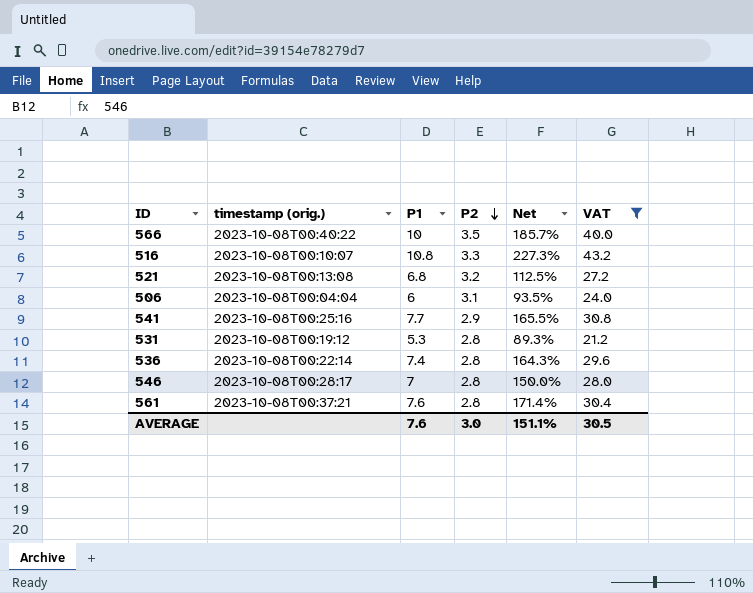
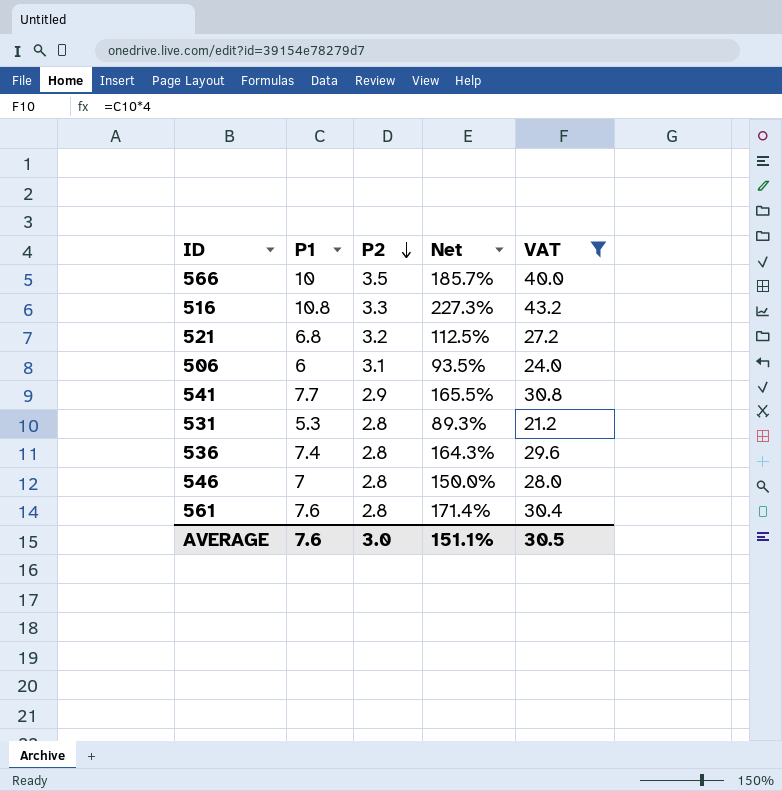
column timestamp (orig.) | position: 2 -> none

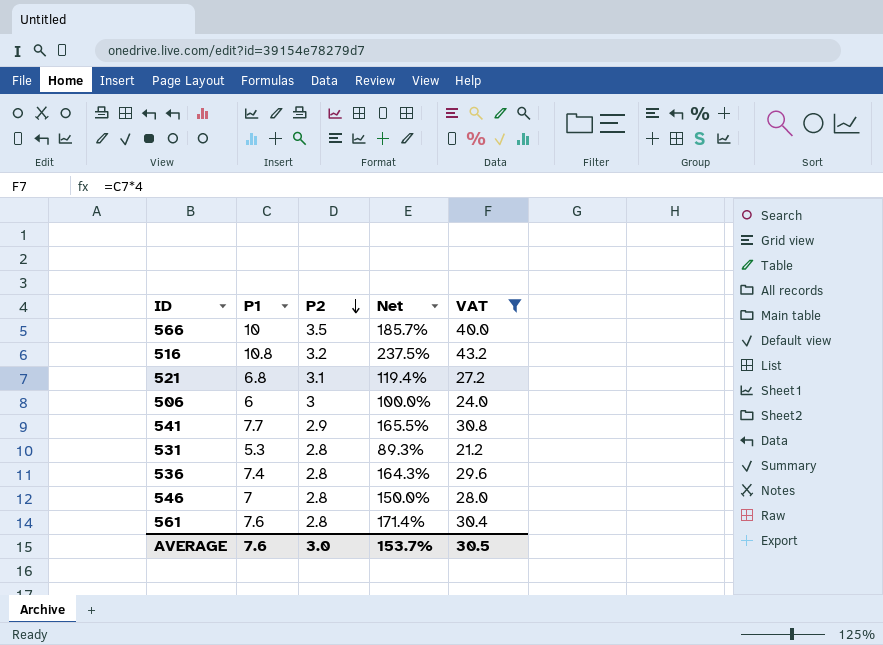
516 | P2: 3.3 -> 3.2
516 | Net: 227.3% -> 237.5%
521 | P2: 3.2 -> 3.1
521 | Net: 112.5% -> 119.4%
506 | P2: 3.1 -> 3
506 | Net: 93.5% -> 100.0%
AVERAGE | Net: 151.1% -> 153.7%

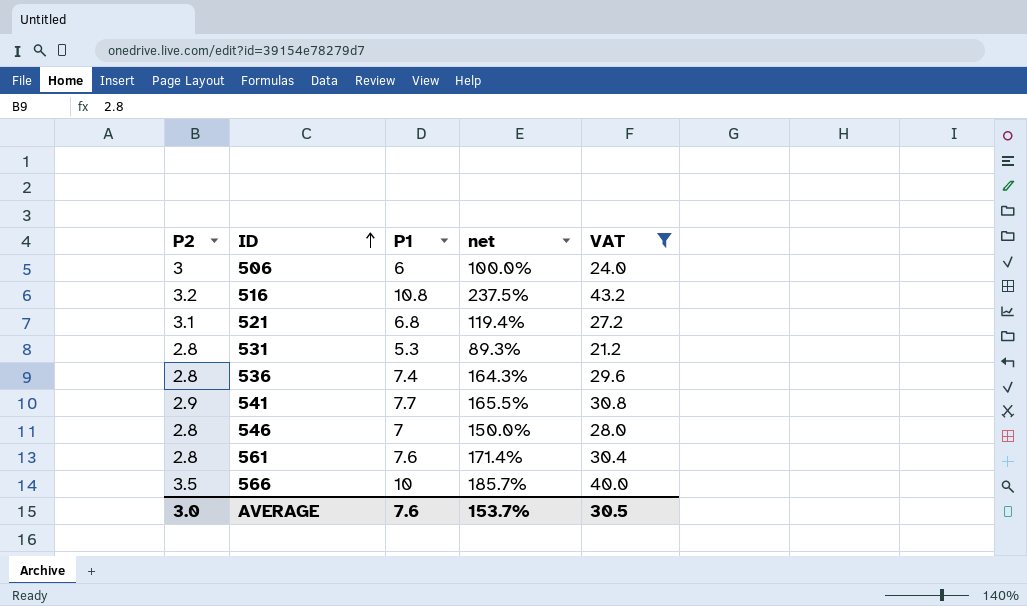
row order: P2 descending -> ID ascending
column P2 | position: 3 -> 1
column name: Net -> net

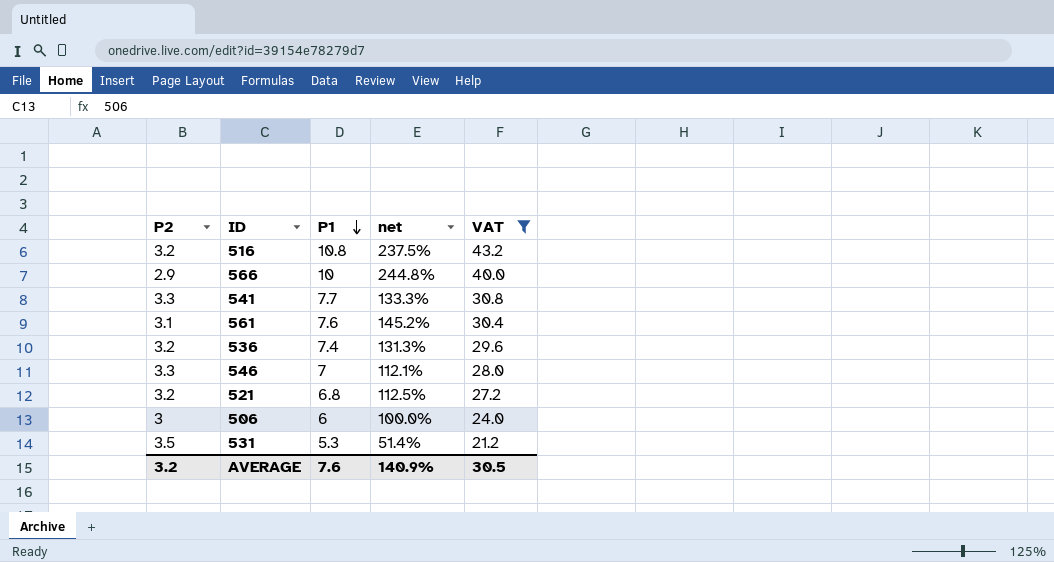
row order: ID ascending -> P1 descending
566 | P2: 3.5 -> 2.9
566 | net: 185.7% -> 244.8%
541 | P2: 2.9 -> 3.3
541 | net: 165.5% -> 133.3%
561 | P2: 2.8 -> 3.1
561 | net: 171.4% -> 145.2%
536 | P2: 2.8 -> 3.2
536 | net: 164.3% -> 131.3%
546 | P2: 2.8 -> 3.3
546 | net: 150.0% -> 112.1%
521 | P2: 3.1 -> 3.2
521 | net: 119.4% -> 112.5%
531 | P2: 2.8 -> 3.5
531 | net: 89.3% -> 51.4%
AVERAGE | P2: 3.0 -> 3.2
AVERAGE | net: 153.7% -> 140.9%

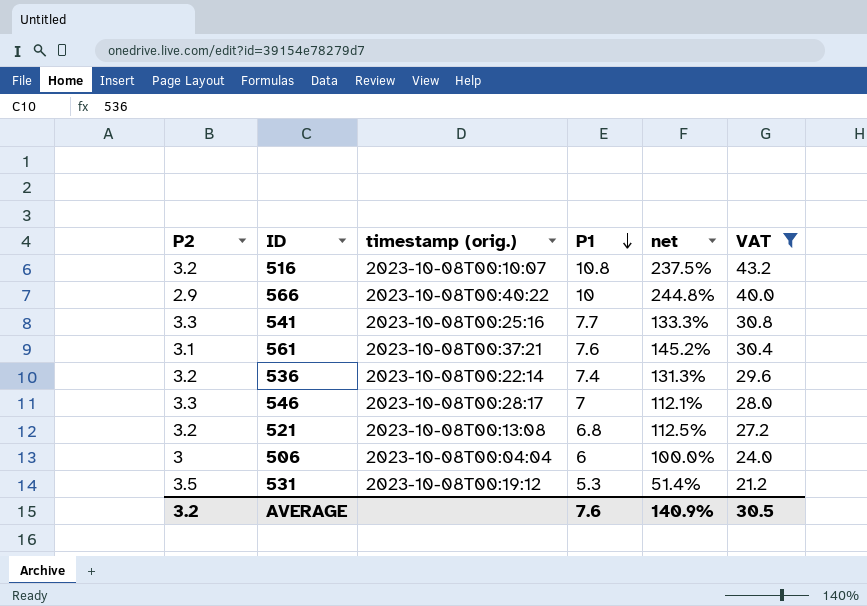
column timestamp (orig.) | position: none -> 3

